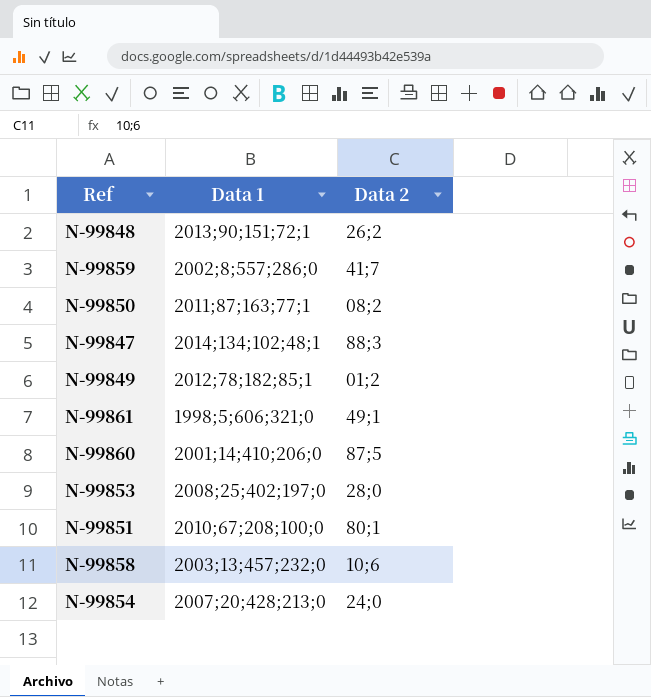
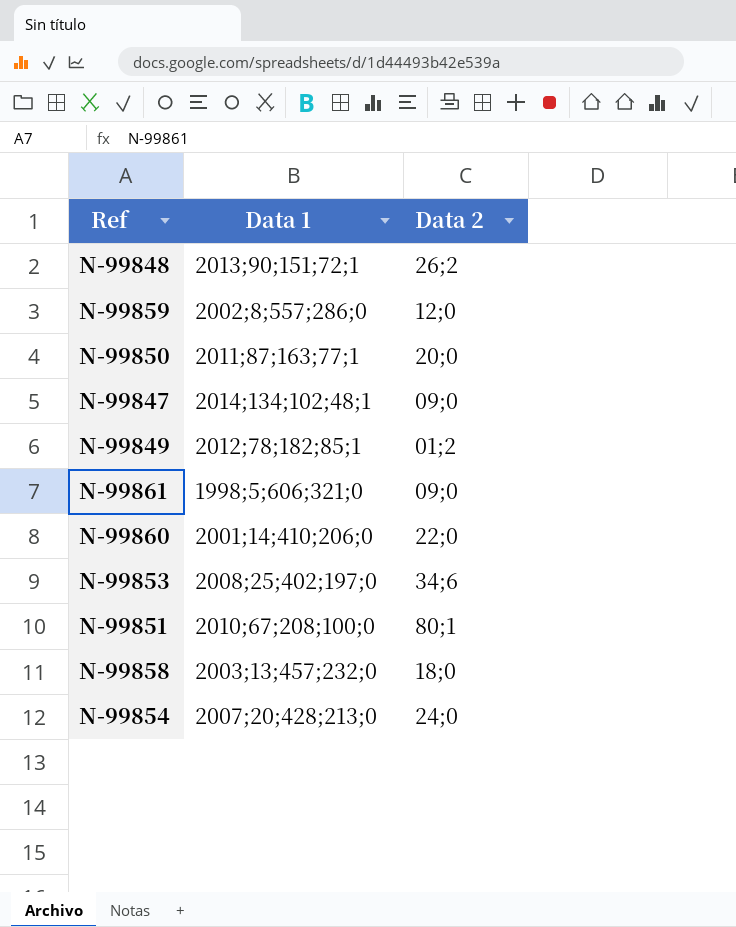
N-99859 | Data 2: 41;7 -> 12;0
N-99850 | Data 2: 08;2 -> 20;0
N-99847 | Data 2: 88;3 -> 09;0
N-99861 | Data 2: 49;1 -> 09;0
N-99860 | Data 2: 87;5 -> 22;0
N-99853 | Data 2: 28;0 -> 34;6
N-99858 | Data 2: 10;6 -> 18;0

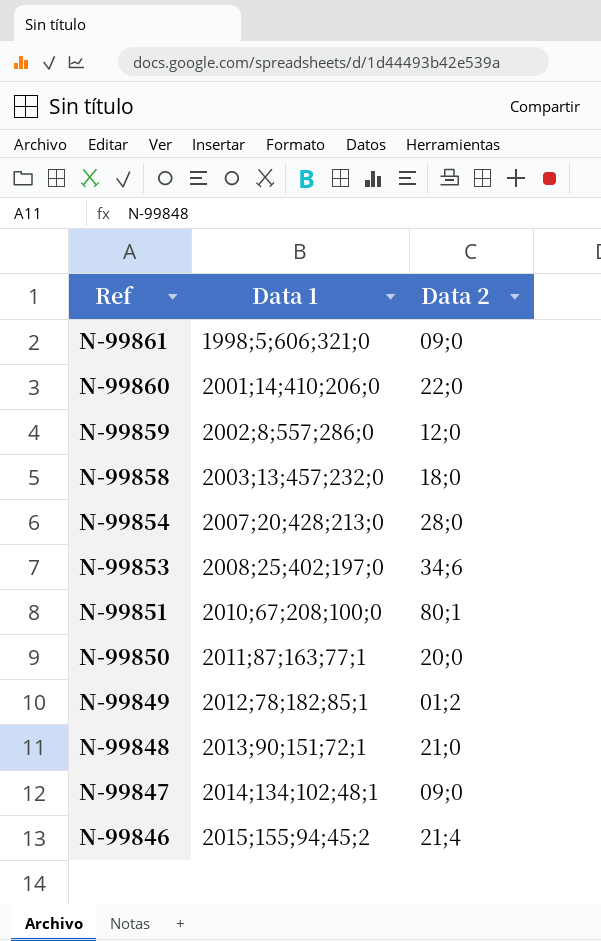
row order: none -> Ref descending
N-99854 | Data 2: 24;0 -> 28;0
N-99848 | Data 2: 26;2 -> 21;0
row N-99846: none -> 2015;155;94;45;2 | 21;4

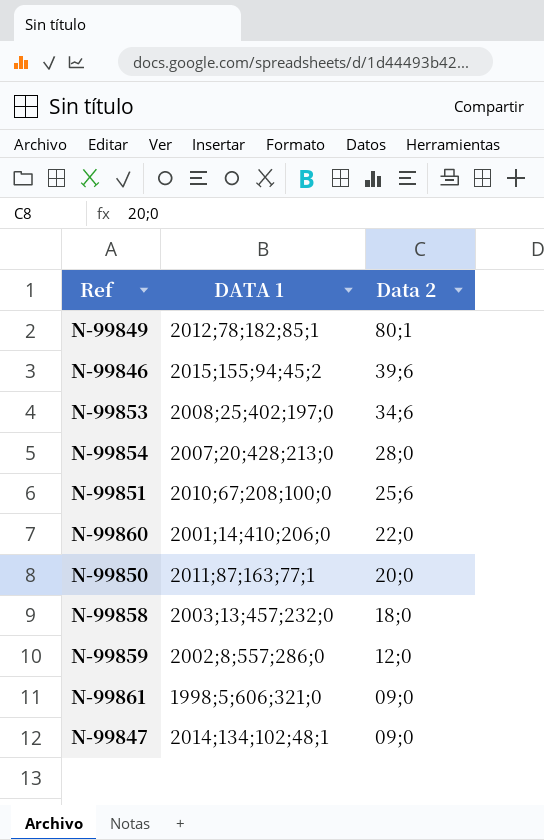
row order: Ref descending -> Data 2 descending
column name: Data 1 -> DATA 1
row N-99848: 2013;90;151;72;1 | 21;0 -> none
N-99849 | Data 2: 01;2 -> 80;1
N-99846 | Data 2: 21;4 -> 39;6
N-99851 | Data 2: 80;1 -> 25;6

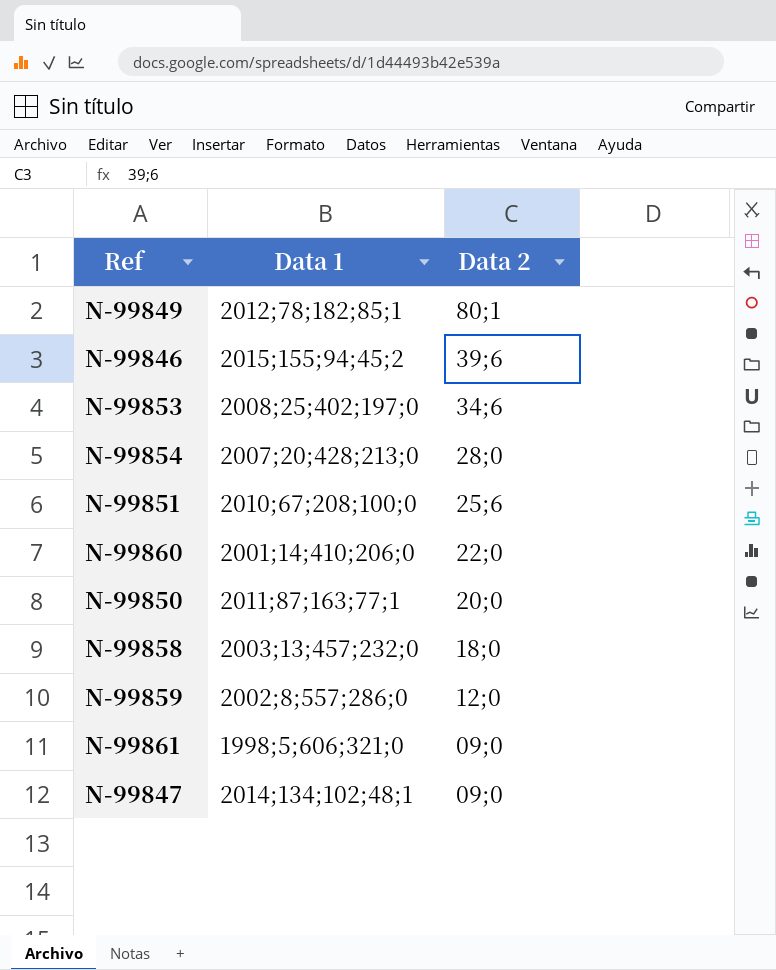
column name: DATA 1 -> Data 1

